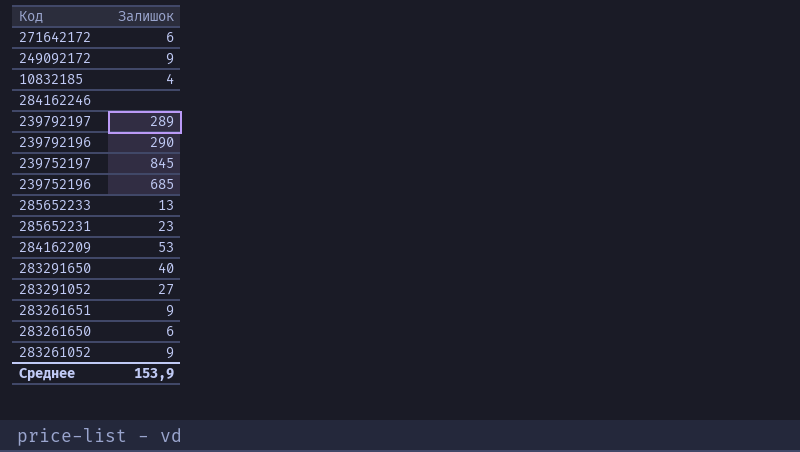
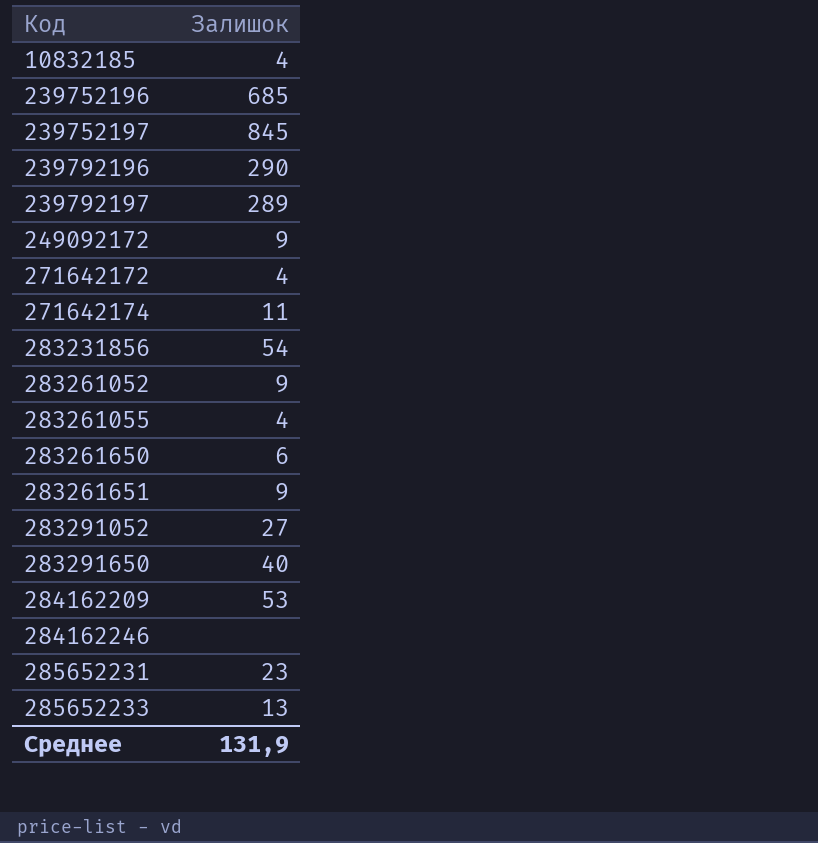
row order: none -> Код ascending
271642172 | Залишок: 6 -> 4
row 271642174: none -> 11
row 283231856: none -> 54
row 283261055: none -> 4
Среднее | Залишок: 153,9 -> 131,9

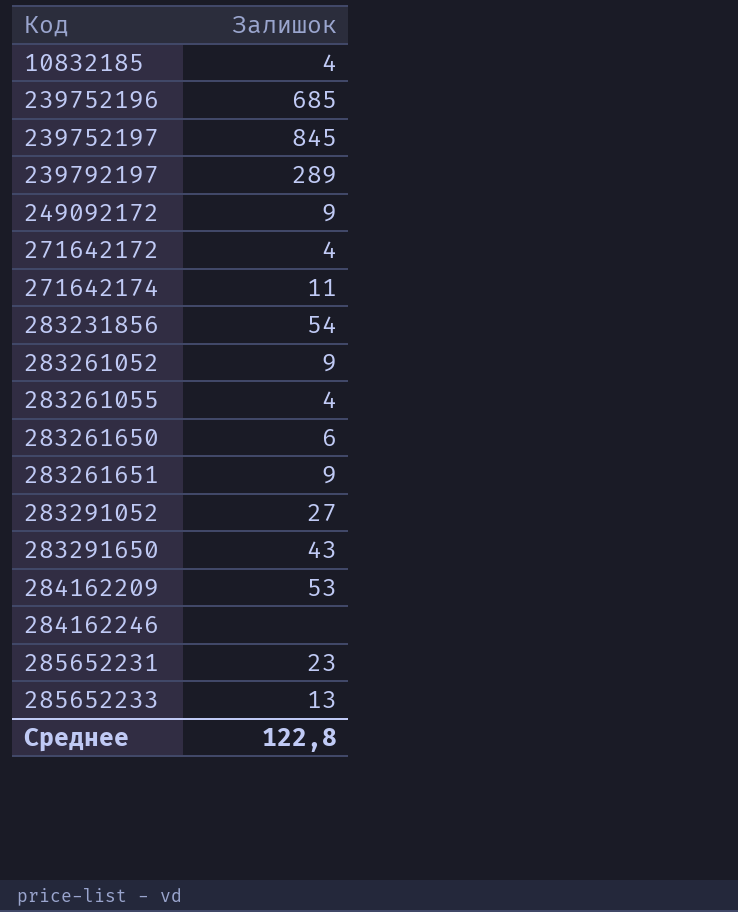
row 239792196: 290 -> none
283291650 | Залишок: 40 -> 43
Среднее | Залишок: 131,9 -> 122,8

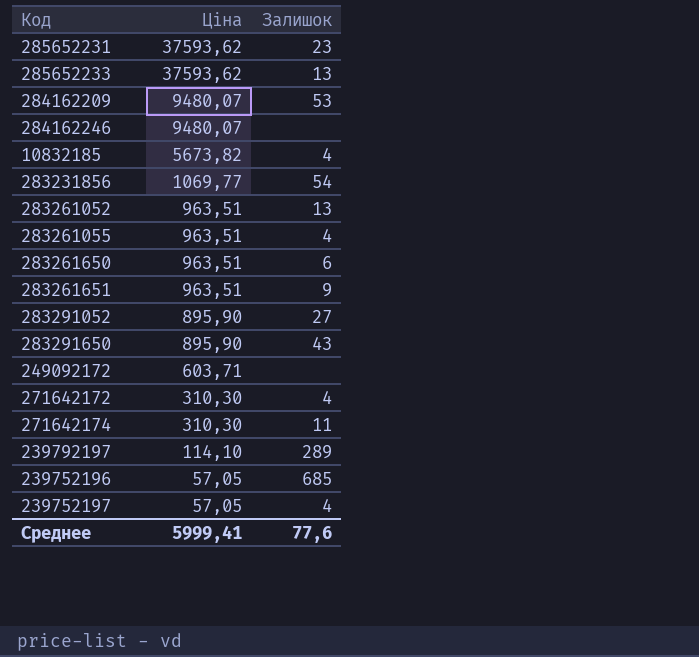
row order: Код ascending -> Ціна descending
column Ціна | position: none -> 2
283261052 | Залишок: 9 -> 13
249092172 | Залишок: 9 -> none
239752197 | Залишок: 845 -> 4
Среднее | Залишок: 122,8 -> 77,6

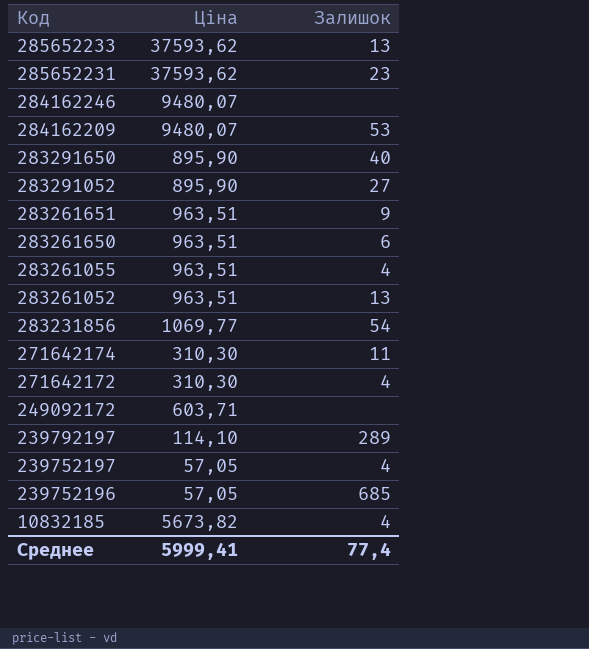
row order: Ціна descending -> Код descending
283291650 | Залишок: 43 -> 40
Среднее | Залишок: 77,6 -> 77,4

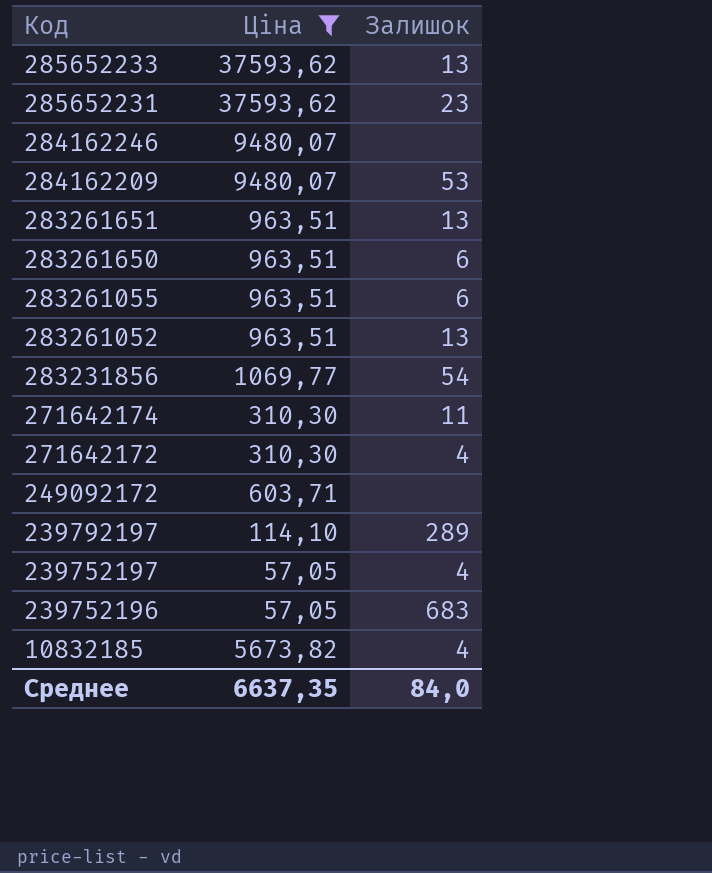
filter: none -> Ціна != 895,90
283261651 | Залишок: 9 -> 13
283261055 | Залишок: 4 -> 6
239752196 | Залишок: 685 -> 683
Среднее | Ціна: 5999,41 -> 6637,35
Среднее | Залишок: 77,4 -> 84,0

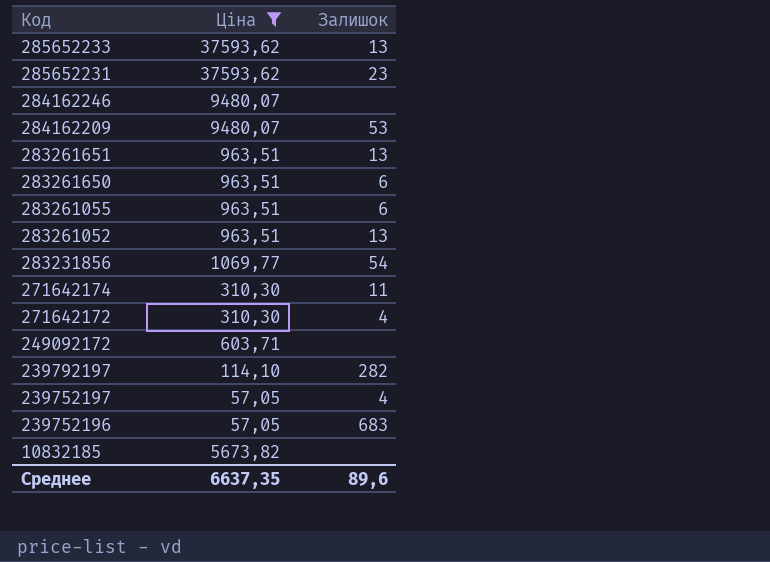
239792197 | Залишок: 289 -> 282
10832185 | Залишок: 4 -> none
Среднее | Залишок: 84,0 -> 89,6

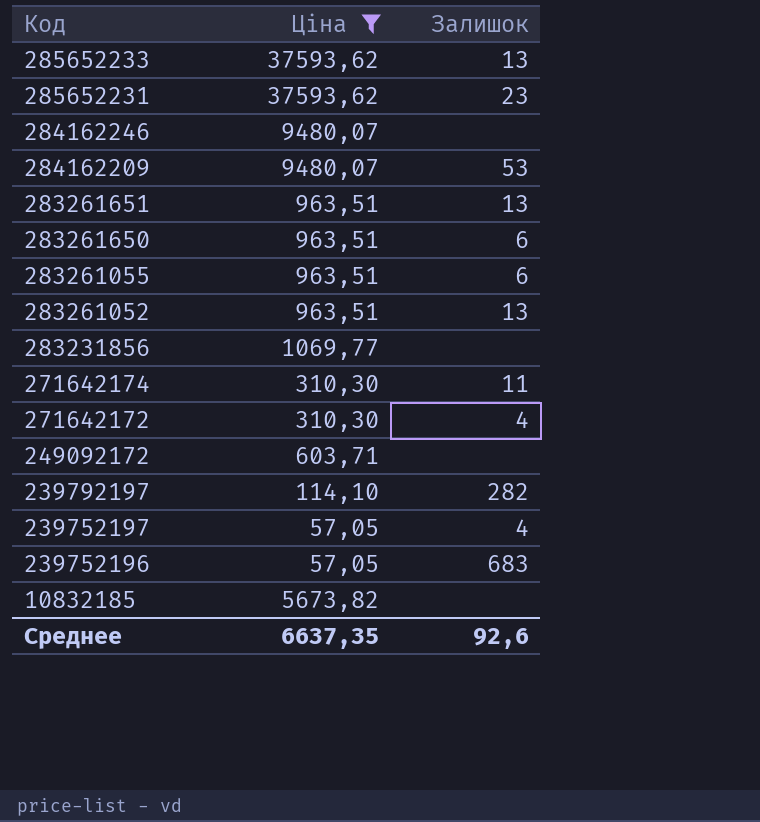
283231856 | Залишок: 54 -> none
Среднее | Залишок: 89,6 -> 92,6

